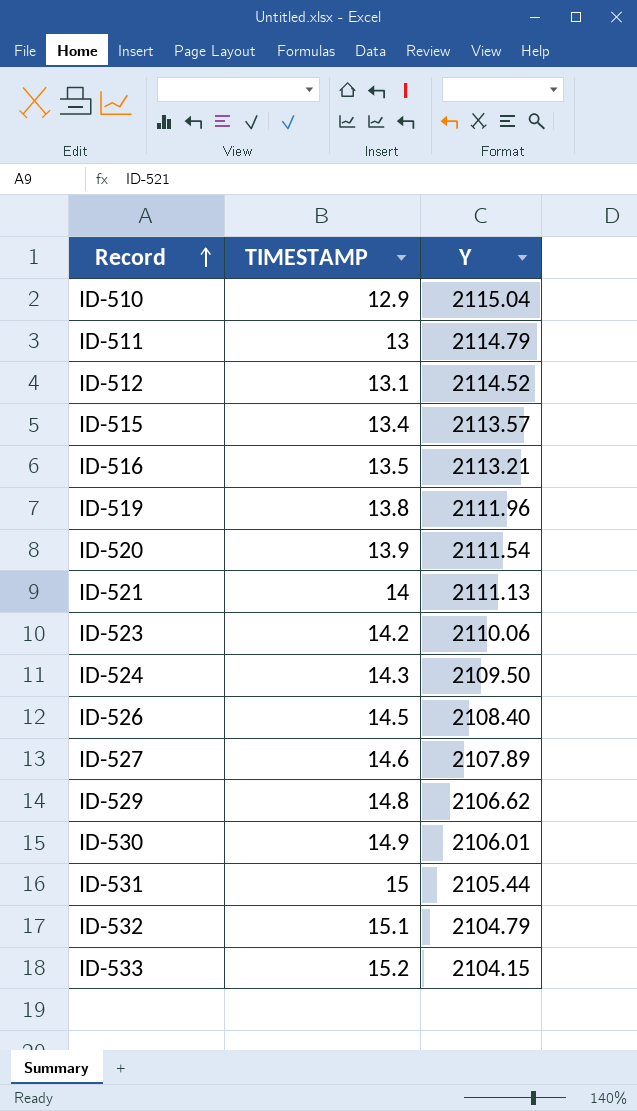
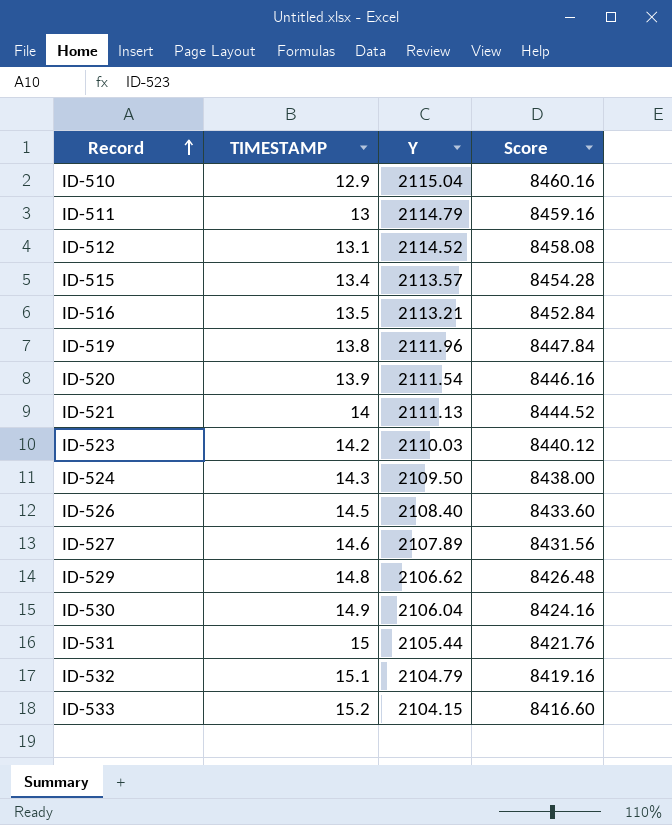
column Score | formula: none -> [Y] * 4
ID-523 | Y: 2110.06 -> 2110.03
ID-530 | Y: 2106.01 -> 2106.04

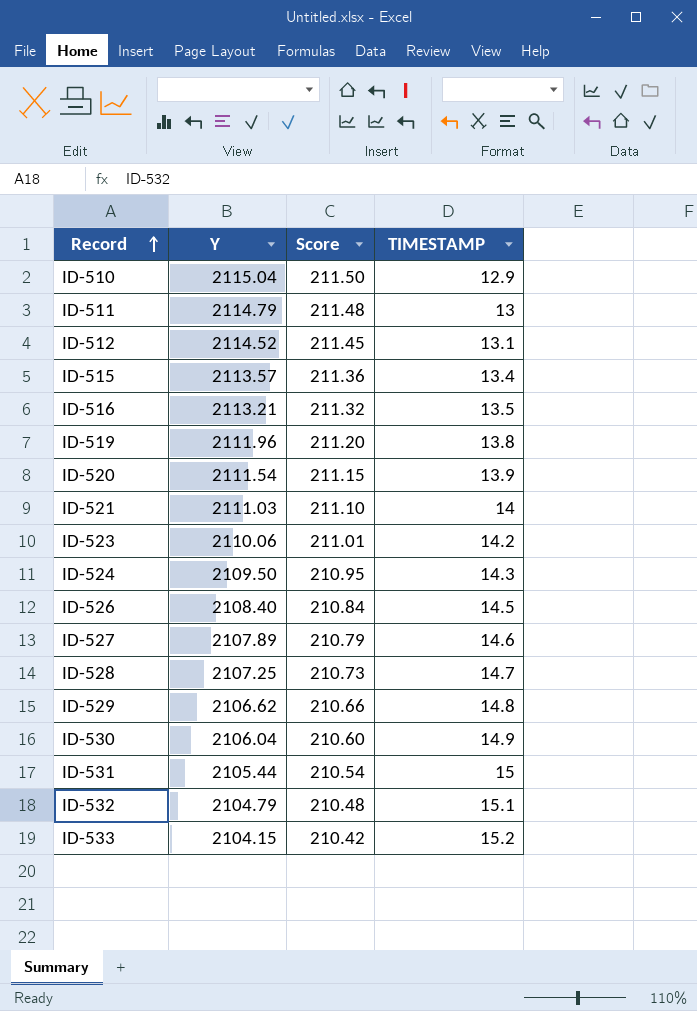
column Score | formula: [Y] * 4 -> [Y] * 0.1
column TIMESTAMP | position: 2 -> 4
ID-521 | Y: 2111.13 -> 2111.03
ID-523 | Y: 2110.03 -> 2110.06
row ID-528: none -> 2107.25 | 210.73 | 14.7

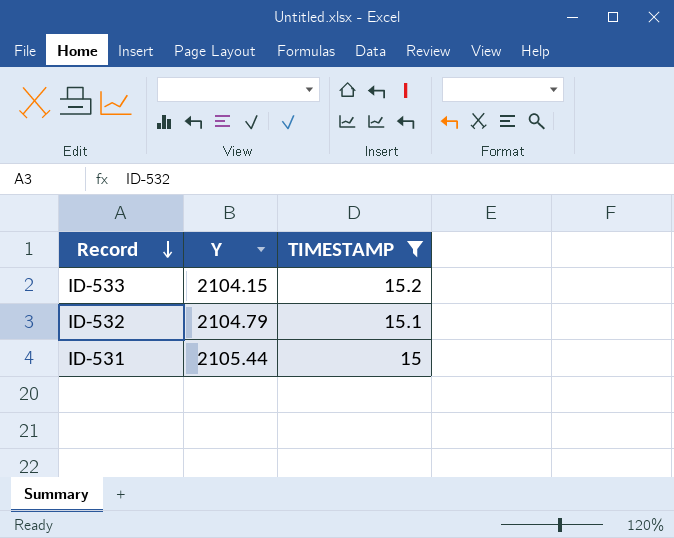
filter: none -> TIMESTAMP >= 15
row order: Record ascending -> Record descending
column Score | formula: [Y] * 0.1 -> none

